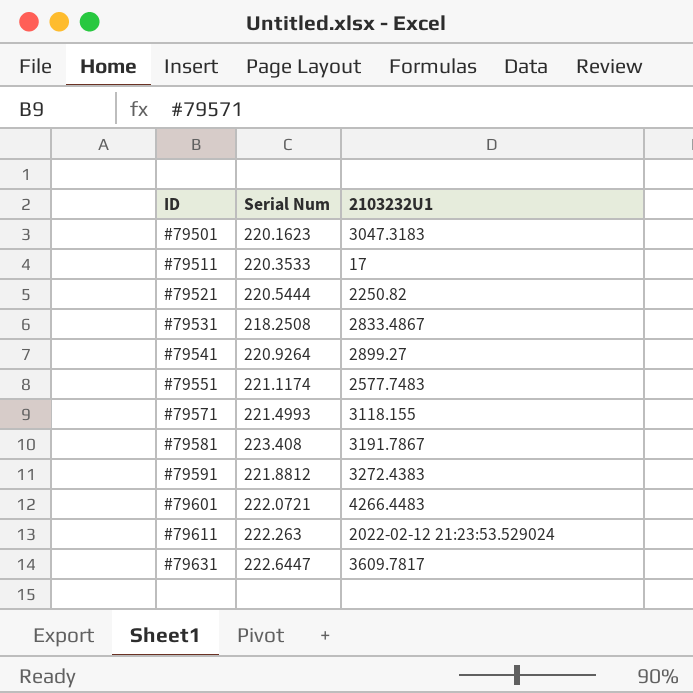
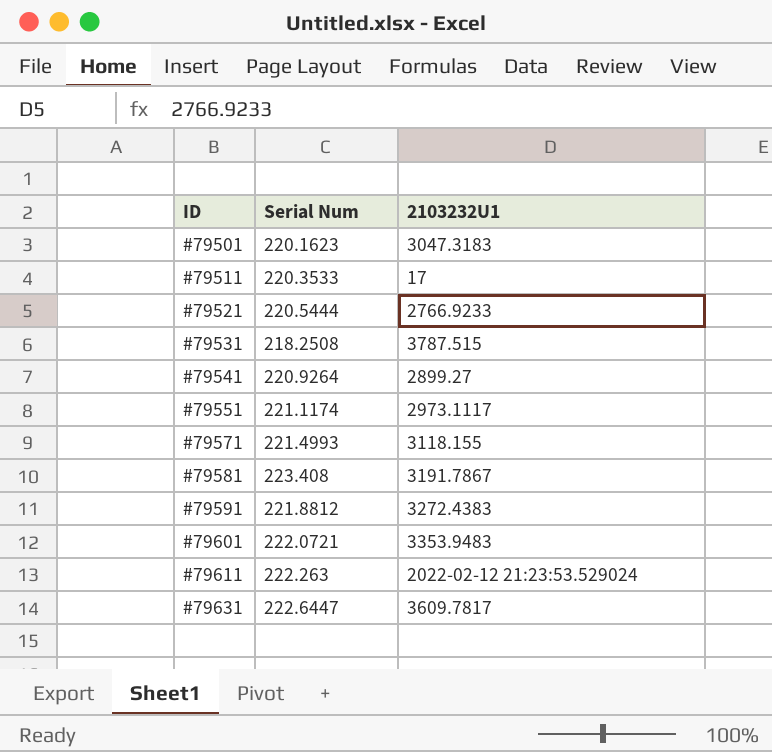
#79521 | 2103232U1: 2250.82 -> 2766.9233
#79531 | 2103232U1: 2833.4867 -> 3787.515
#79551 | 2103232U1: 2577.7483 -> 2973.1117
#79601 | 2103232U1: 4266.4483 -> 3353.9483

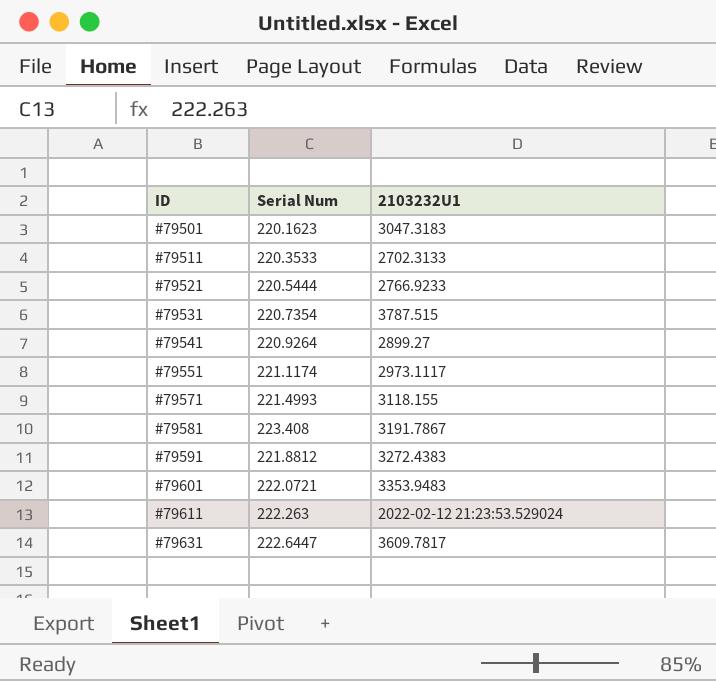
#79511 | 2103232U1: 17 -> 2702.3133
#79531 | Serial Num: 218.2508 -> 220.7354

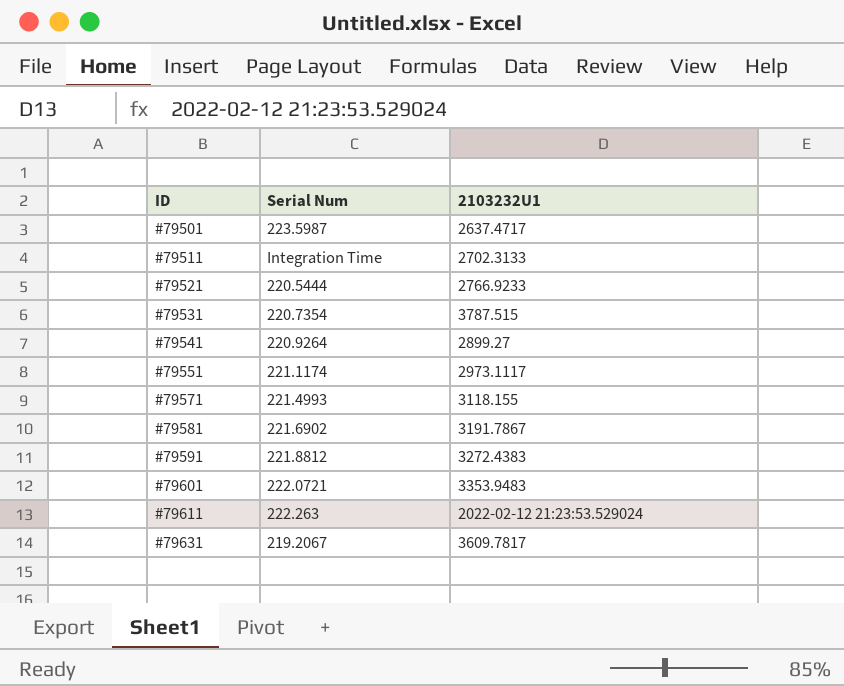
#79501 | Serial Num: 220.1623 -> 223.5987
#79501 | 2103232U1: 3047.3183 -> 2637.4717
#79511 | Serial Num: 220.3533 -> Integration Time
#79581 | Serial Num: 223.408 -> 221.6902
#79631 | Serial Num: 222.6447 -> 219.2067

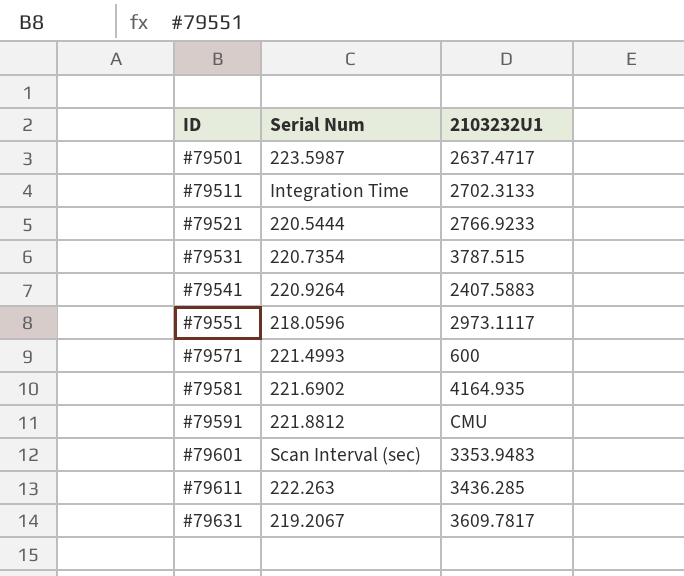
#79541 | 2103232U1: 2899.27 -> 2407.5883
#79551 | Serial Num: 221.1174 -> 218.0596
#79571 | 2103232U1: 3118.155 -> 600
#79581 | 2103232U1: 3191.7867 -> 4164.935
#79591 | 2103232U1: 3272.4383 -> CMU
#79601 | Serial Num: 222.0721 -> Scan Interval (sec)
#79611 | 2103232U1: 2022-02-12 21:23:53.529024 -> 3436.285

